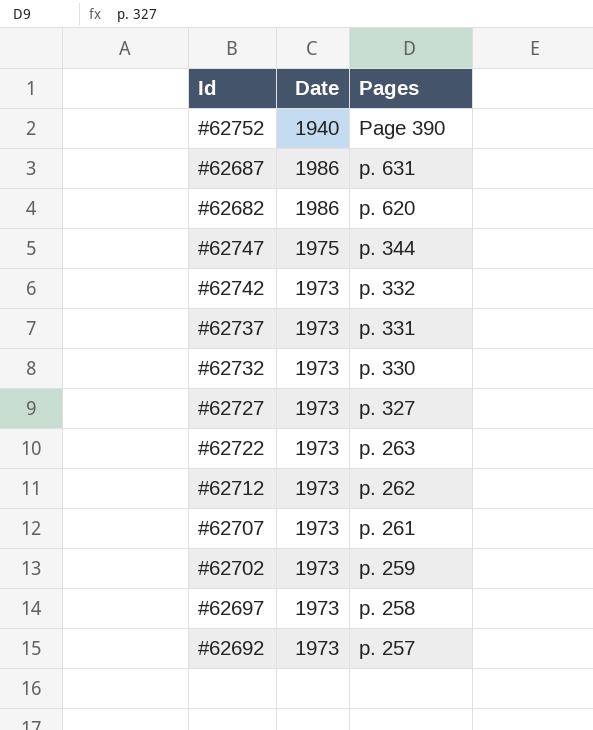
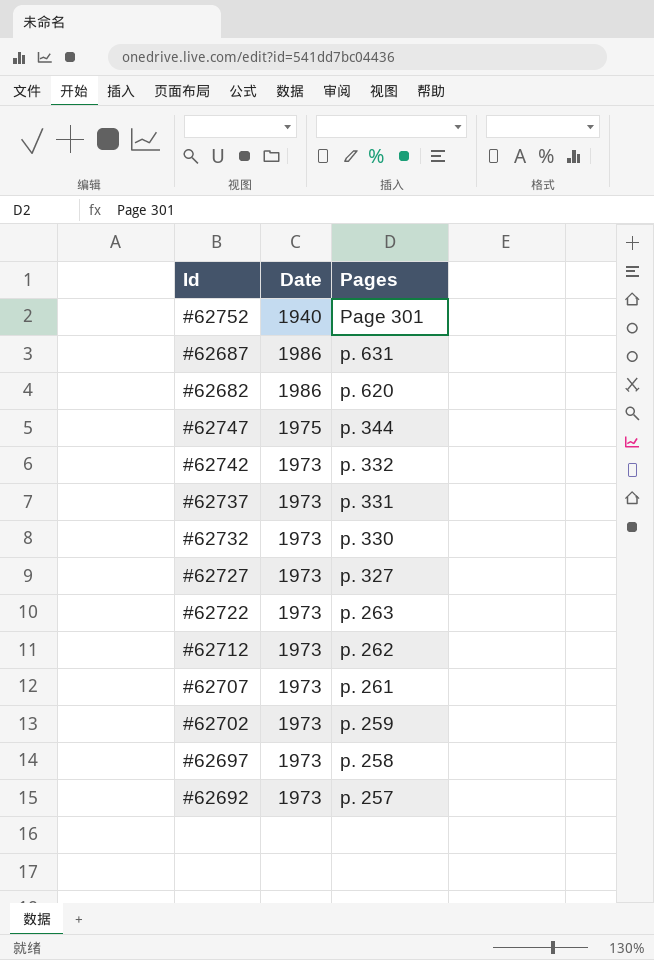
#62752 | Pages: Page 390 -> Page 301

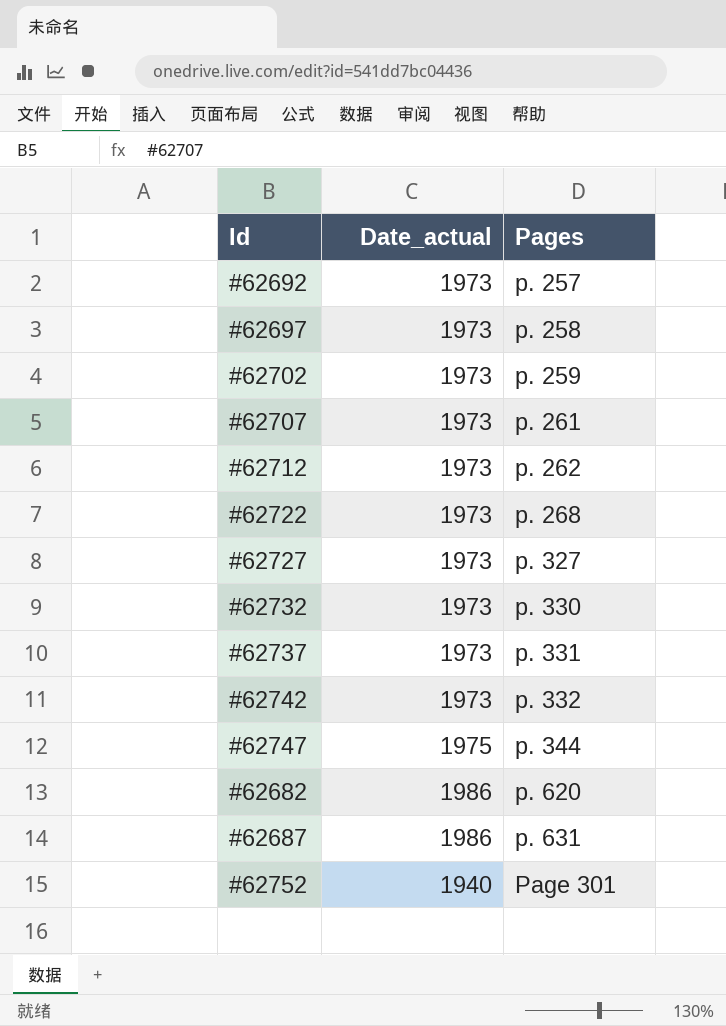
row order: Pages descending -> Pages ascending
column name: Date -> Date_actual
#62722 | Pages: p. 263 -> p. 268

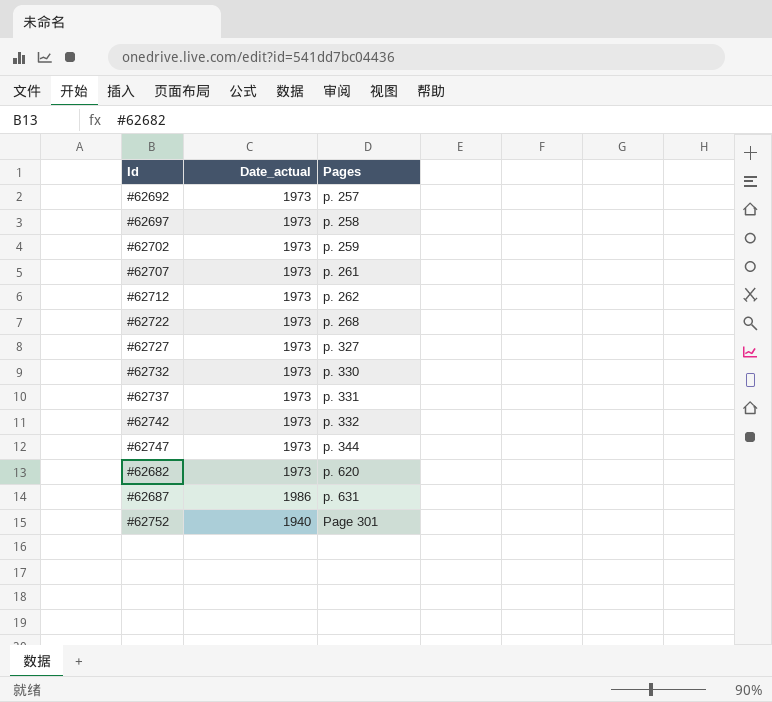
#62747 | Date_actual: 1975 -> 1973
#62682 | Date_actual: 1986 -> 1973

